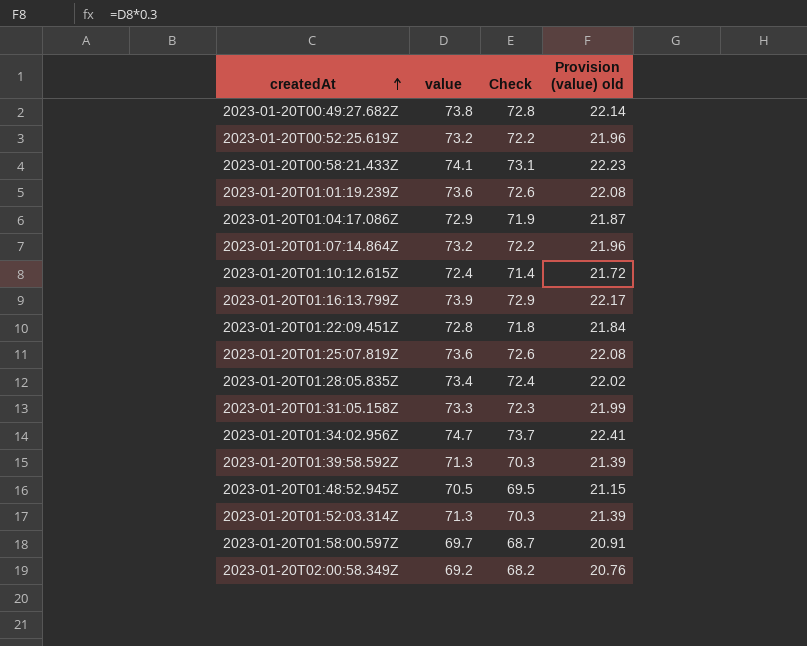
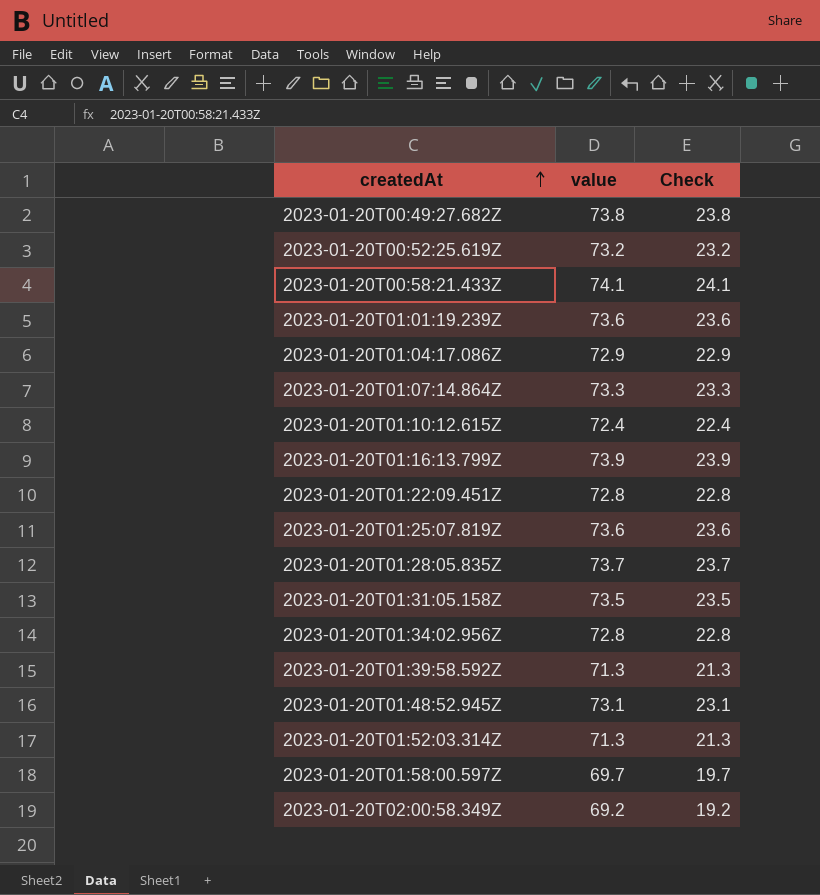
column Provision (value) old | formula: [value] * 0.3 -> none
column Check | formula: [value] - 1 -> [value] - 50
2023-01-20T01:07:14.864Z | value: 73.2 -> 73.3
2023-01-20T01:28:05.835Z | value: 73.4 -> 73.7
2023-01-20T01:31:05.158Z | value: 73.3 -> 73.5
2023-01-20T01:34:02.956Z | value: 74.7 -> 72.8
2023-01-20T01:48:52.945Z | value: 70.5 -> 73.1

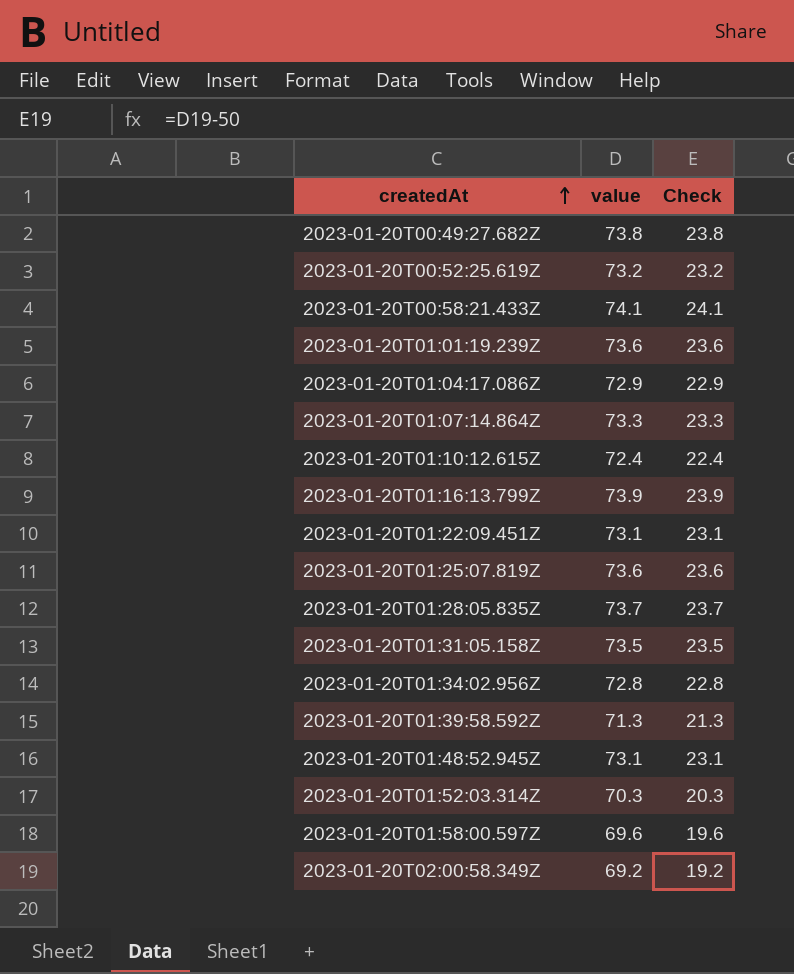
2023-01-20T01:22:09.451Z | value: 72.8 -> 73.1
2023-01-20T01:22:09.451Z | Check: 22.8 -> 23.1
2023-01-20T01:52:03.314Z | value: 71.3 -> 70.3
2023-01-20T01:52:03.314Z | Check: 21.3 -> 20.3
2023-01-20T01:58:00.597Z | value: 69.7 -> 69.6
2023-01-20T01:58:00.597Z | Check: 19.7 -> 19.6

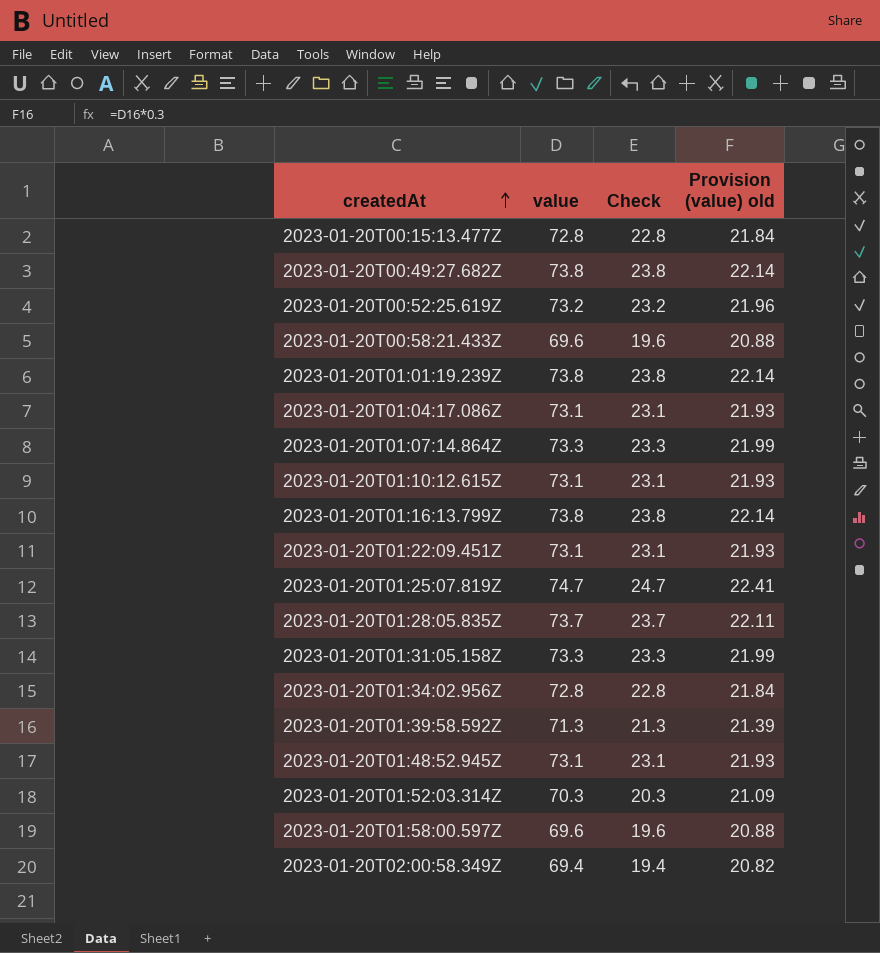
column Provision (value) old | formula: none -> [value] * 0.3
row 2023-01-20T00:15:13.477Z: none -> 72.8 | 22.8 | 21.84
2023-01-20T00:58:21.433Z | value: 74.1 -> 69.6
2023-01-20T00:58:21.433Z | Check: 24.1 -> 19.6
2023-01-20T01:01:19.239Z | value: 73.6 -> 73.8
2023-01-20T01:01:19.239Z | Check: 23.6 -> 23.8
2023-01-20T01:04:17.086Z | value: 72.9 -> 73.1
2023-01-20T01:04:17.086Z | Check: 22.9 -> 23.1
2023-01-20T01:10:12.615Z | value: 72.4 -> 73.1
2023-01-20T01:10:12.615Z | Check: 22.4 -> 23.1
2023-01-20T01:16:13.799Z | value: 73.9 -> 73.8
2023-01-20T01:16:13.799Z | Check: 23.9 -> 23.8
2023-01-20T01:25:07.819Z | value: 73.6 -> 74.7
2023-01-20T01:25:07.819Z | Check: 23.6 -> 24.7
2023-01-20T01:31:05.158Z | value: 73.5 -> 73.3
2023-01-20T01:31:05.158Z | Check: 23.5 -> 23.3
2023-01-20T02:00:58.349Z | value: 69.2 -> 69.4
2023-01-20T02:00:58.349Z | Check: 19.2 -> 19.4

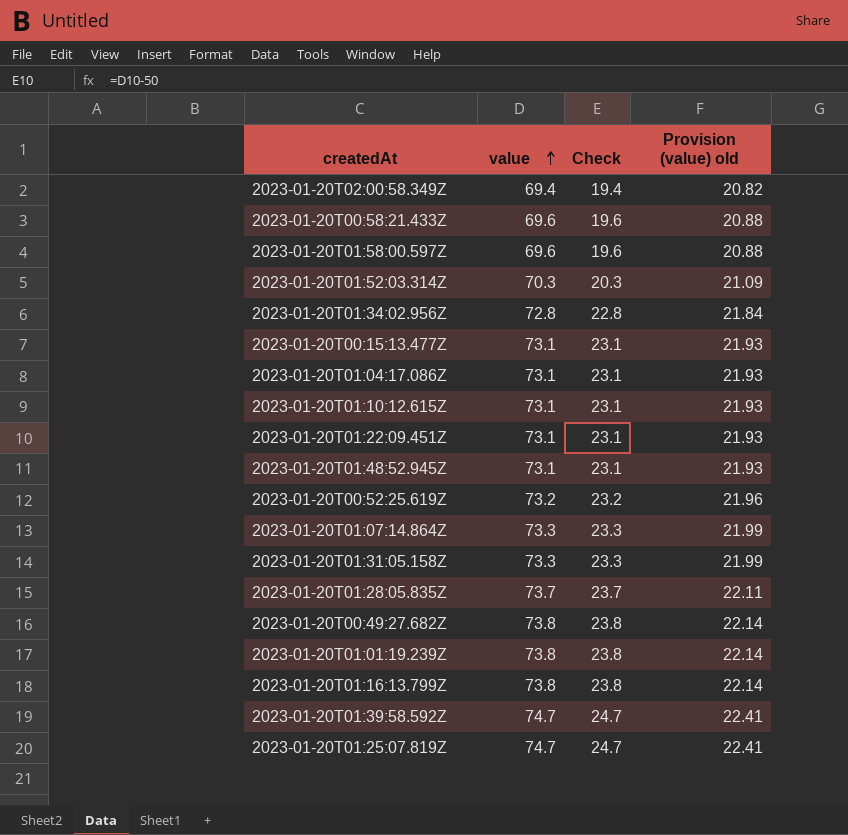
row order: createdAt ascending -> value ascending
2023-01-20T00:15:13.477Z | value: 72.8 -> 73.1
2023-01-20T00:15:13.477Z | Check: 22.8 -> 23.1
2023-01-20T00:15:13.477Z | Provision (value) old: 21.84 -> 21.93
2023-01-20T01:39:58.592Z | value: 71.3 -> 74.7
2023-01-20T01:39:58.592Z | Check: 21.3 -> 24.7
2023-01-20T01:39:58.592Z | Provision (value) old: 21.39 -> 22.41

